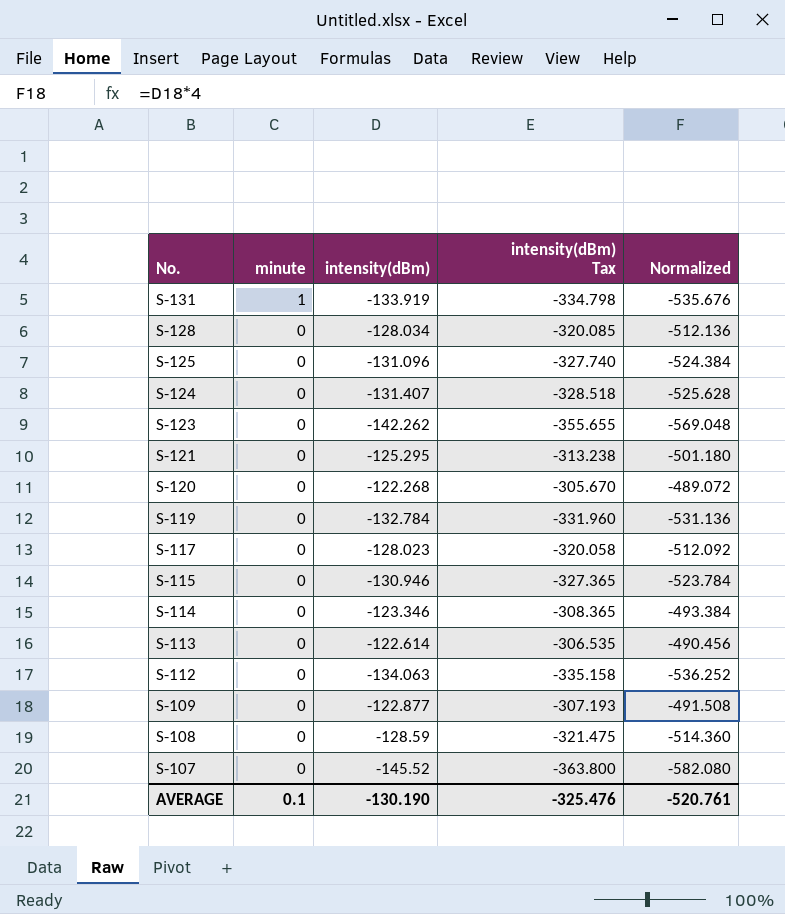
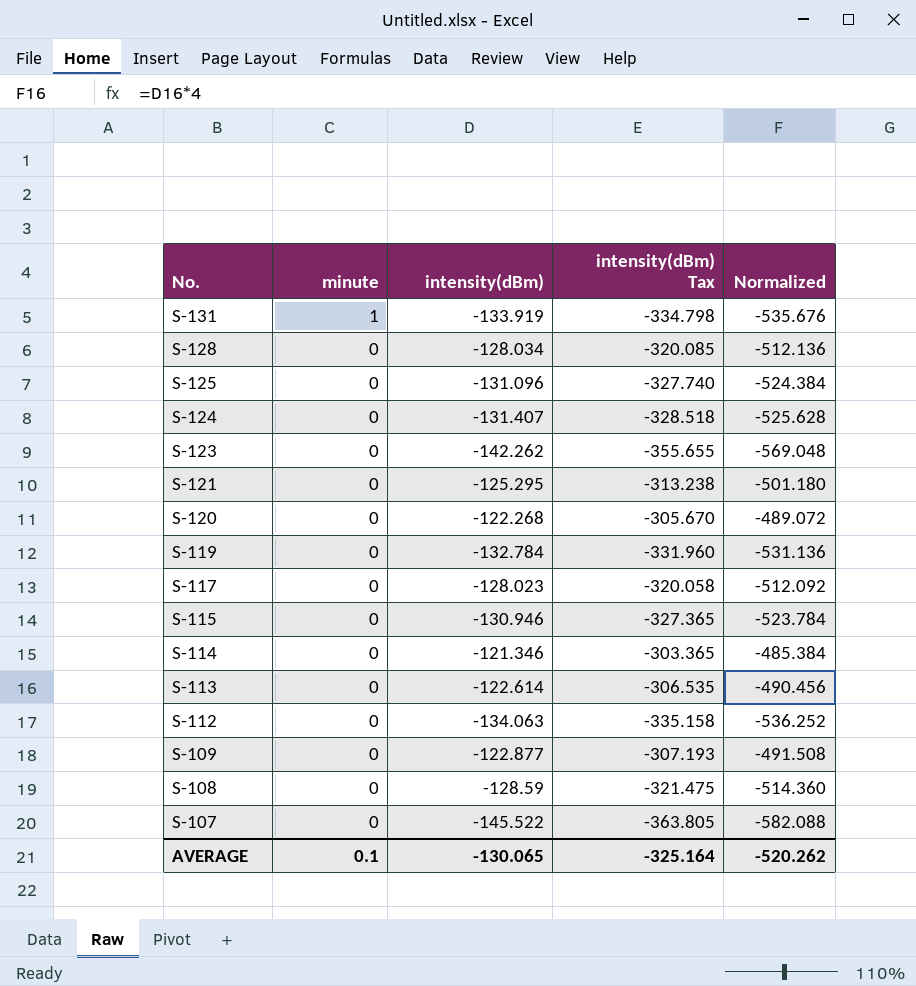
S-114 | intensity(dBm): -123.346 -> -121.346
S-114 | intensity(dBm) Tax: -308.365 -> -303.365
S-114 | Normalized: -493.384 -> -485.384
S-107 | intensity(dBm): -145.52 -> -145.522
S-107 | intensity(dBm) Tax: -363.800 -> -363.805
S-107 | Normalized: -582.080 -> -582.088
AVERAGE | intensity(dBm): -130.190 -> -130.065
AVERAGE | intensity(dBm) Tax: -325.476 -> -325.164
AVERAGE | Normalized: -520.761 -> -520.262

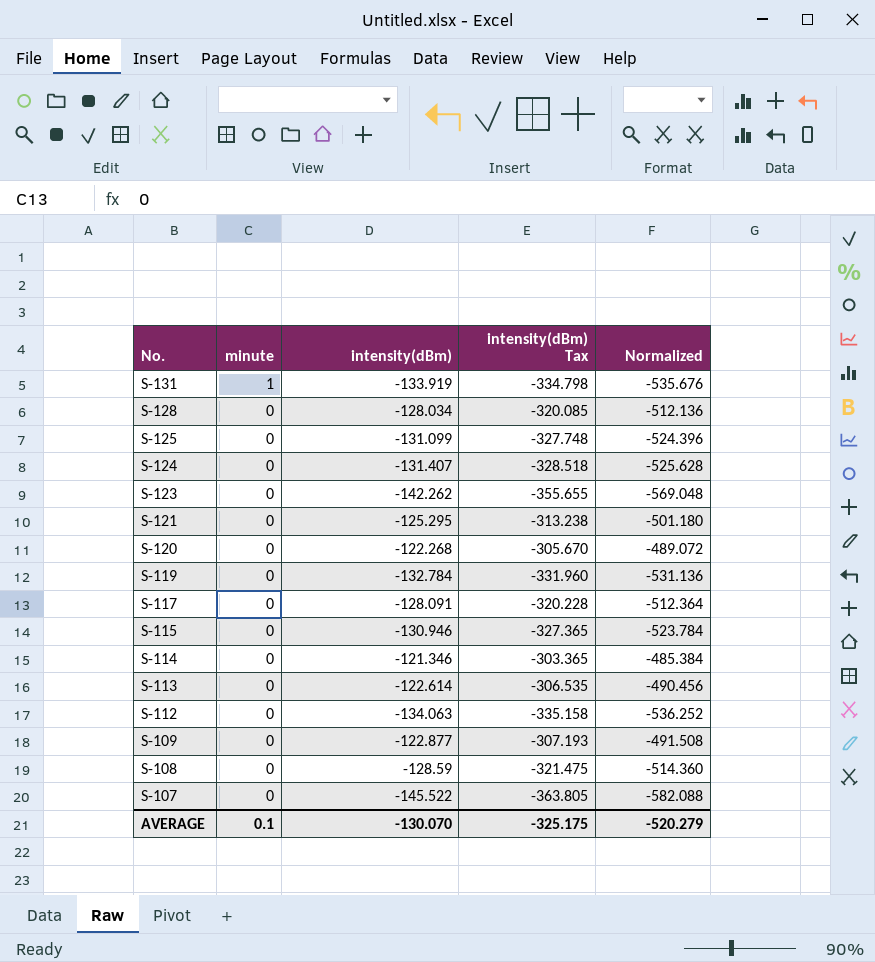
S-125 | intensity(dBm): -131.096 -> -131.099
S-125 | intensity(dBm) Tax: -327.740 -> -327.748
S-125 | Normalized: -524.384 -> -524.396
S-117 | intensity(dBm): -128.023 -> -128.091
S-117 | intensity(dBm) Tax: -320.058 -> -320.228
S-117 | Normalized: -512.092 -> -512.364
AVERAGE | intensity(dBm): -130.065 -> -130.070
AVERAGE | intensity(dBm) Tax: -325.164 -> -325.175
AVERAGE | Normalized: -520.262 -> -520.279

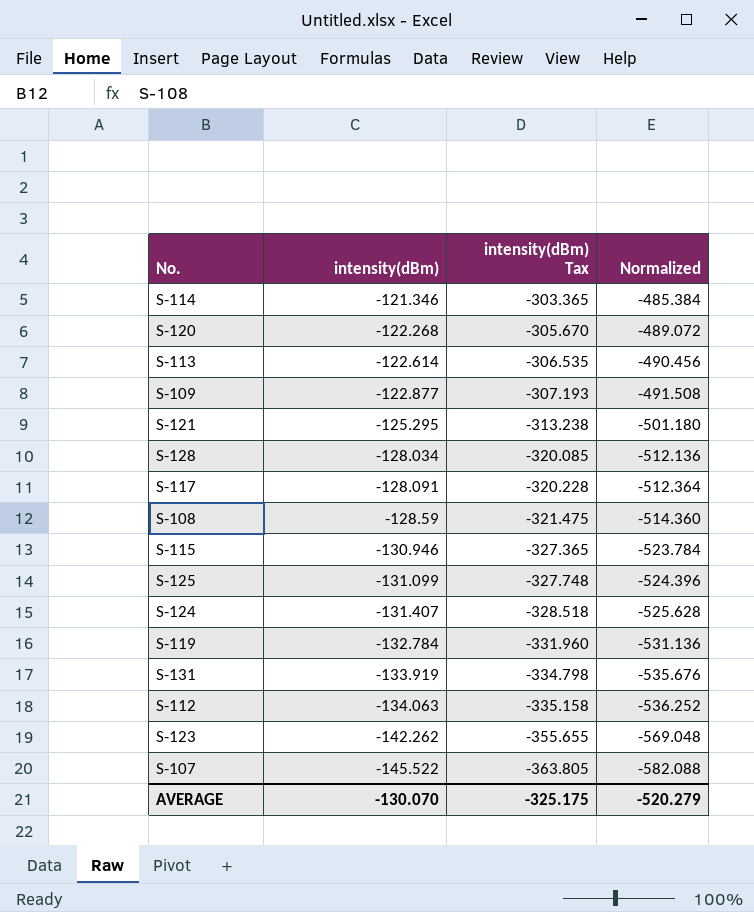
row order: No. descending -> intensity(dBm) descending
column minute | position: 2 -> none

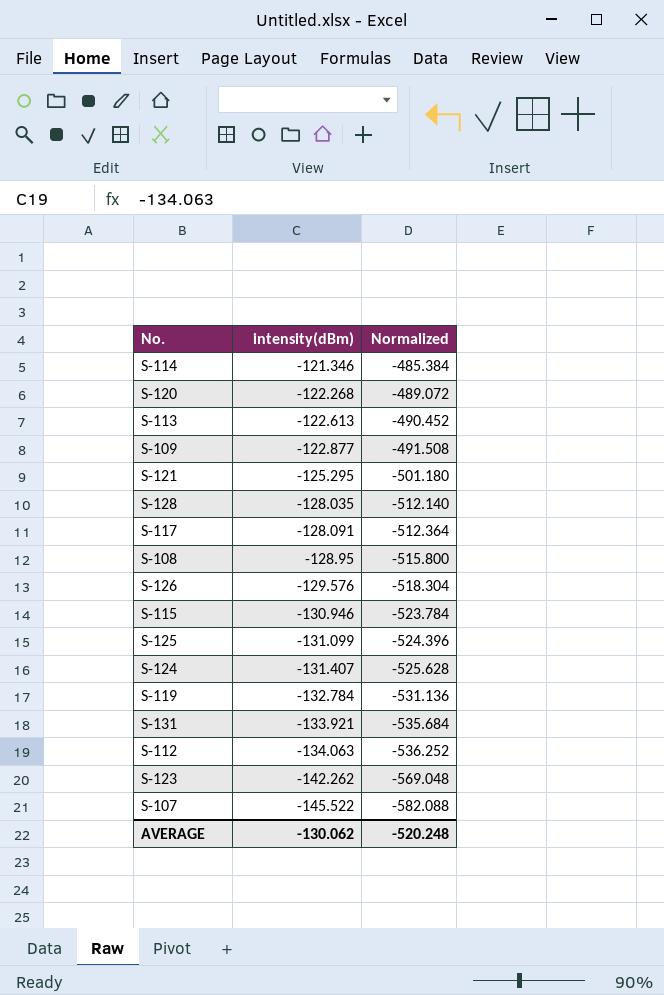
column intensity(dBm) Tax | formula: [intensity(dBm)] * 2.5 -> none
S-113 | intensity(dBm): -122.614 -> -122.613
S-113 | Normalized: -490.456 -> -490.452
S-128 | intensity(dBm): -128.034 -> -128.035
S-128 | Normalized: -512.136 -> -512.140
S-108 | intensity(dBm): -128.59 -> -128.95
S-108 | Normalized: -514.360 -> -515.800
row S-126: none -> -129.576 | -518.304
S-131 | intensity(dBm): -133.919 -> -133.921
S-131 | Normalized: -535.676 -> -535.684
AVERAGE | intensity(dBm): -130.070 -> -130.062
AVERAGE | Normalized: -520.279 -> -520.248

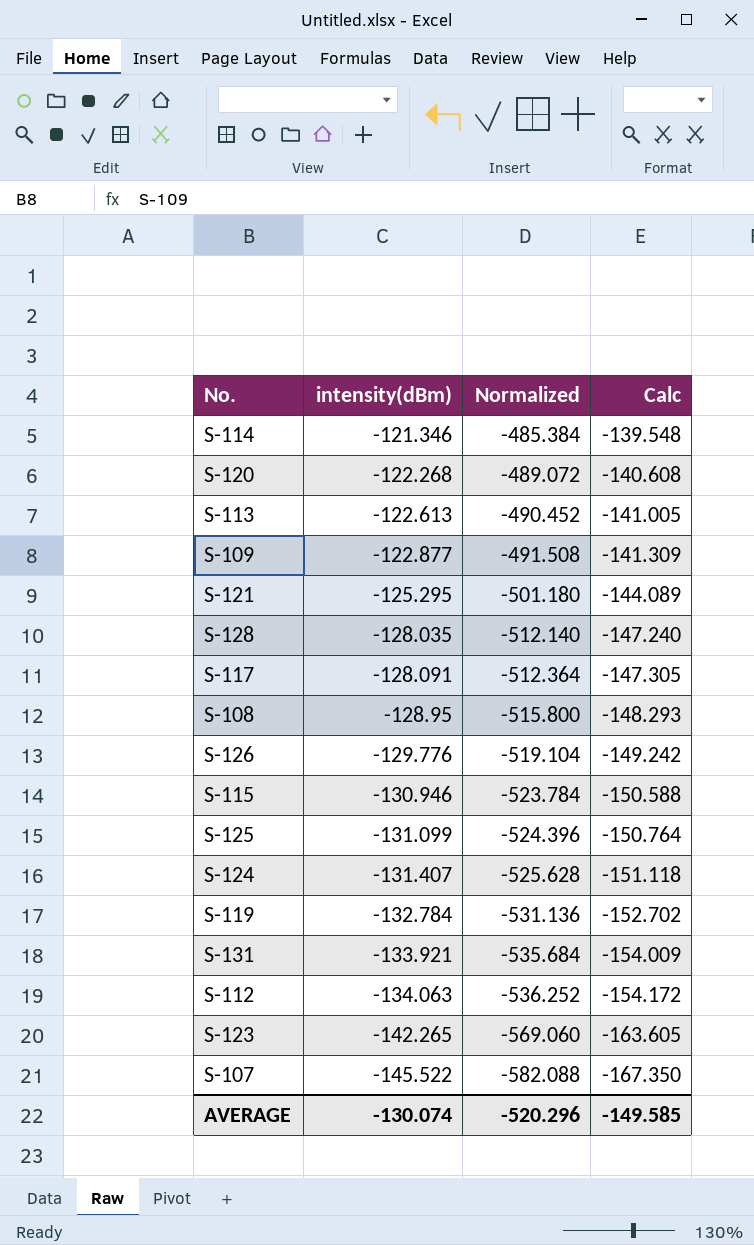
column Calc | formula: none -> [intensity(dBm)] * 1.15
S-126 | intensity(dBm): -129.576 -> -129.776
S-126 | Normalized: -518.304 -> -519.104
S-123 | intensity(dBm): -142.262 -> -142.265
S-123 | Normalized: -569.048 -> -569.060
AVERAGE | intensity(dBm): -130.062 -> -130.074
AVERAGE | Normalized: -520.248 -> -520.296

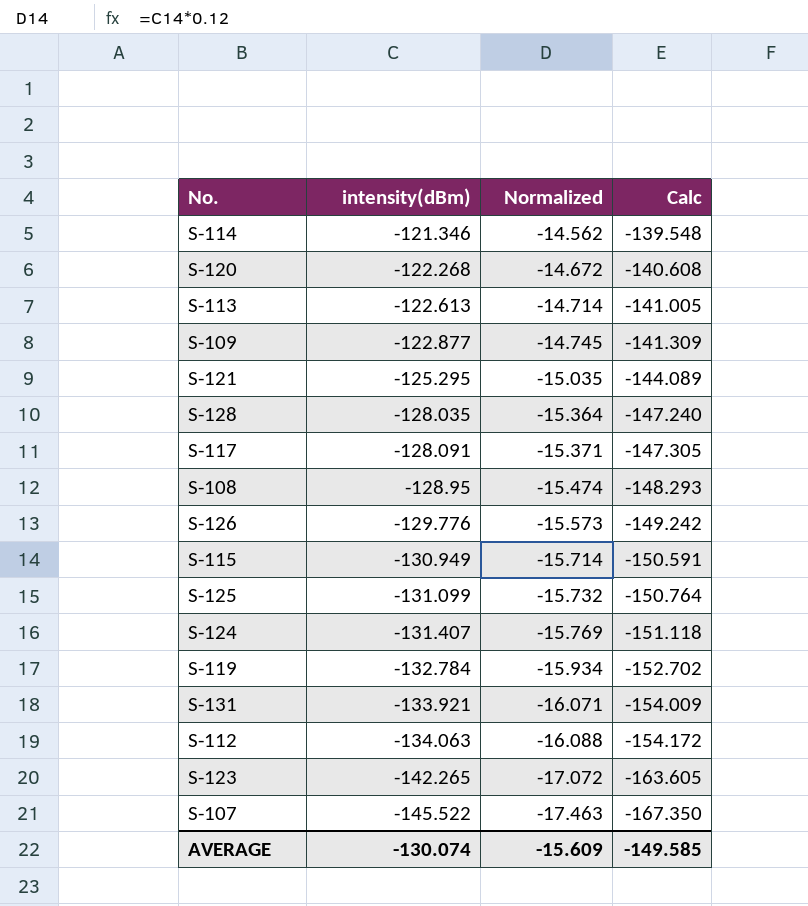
column Normalized | formula: [intensity(dBm)] * 4 -> [intensity(dBm)] * 0.12
S-115 | intensity(dBm): -130.946 -> -130.949
S-115 | Calc: -150.588 -> -150.591
AVERAGE | Normalized: -520.296 -> -15.609

